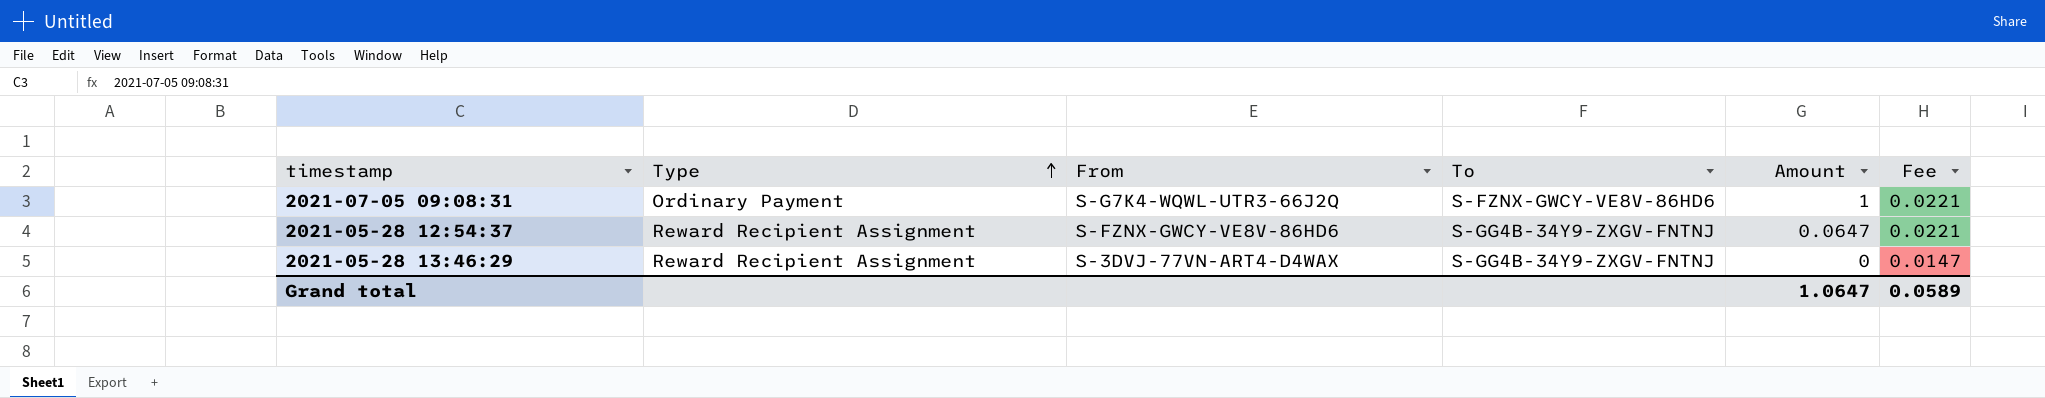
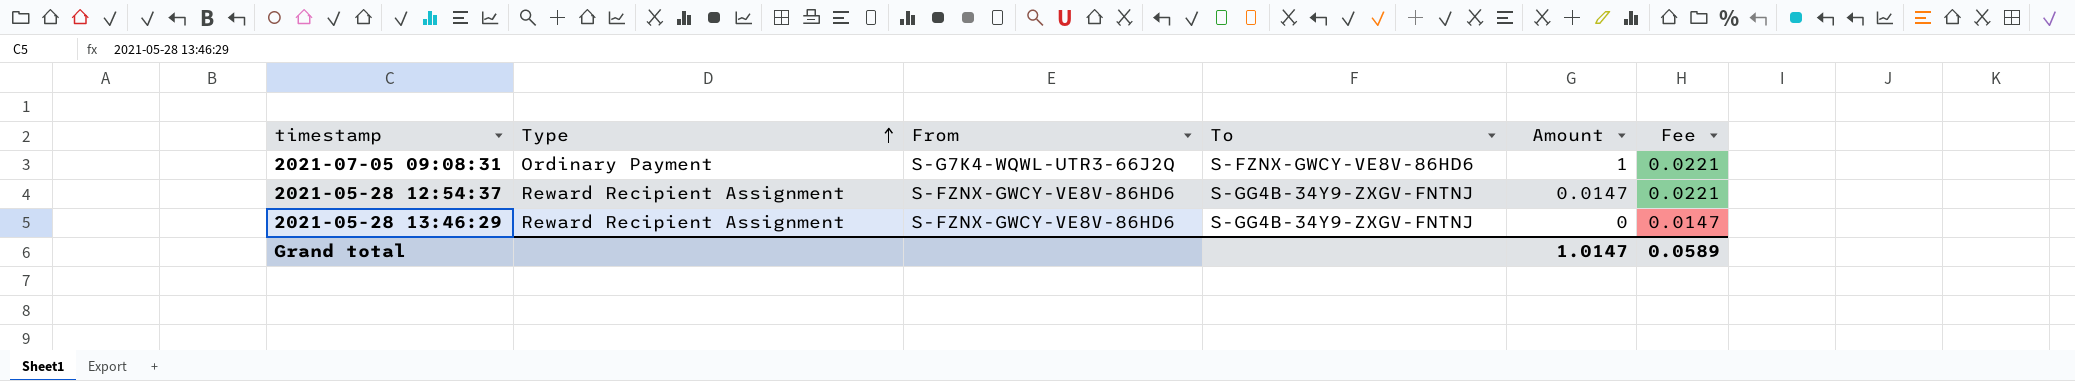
2021-05-28 12:54:37 | Amount: 0.0647 -> 0.0147
2021-05-28 13:46:29 | From: S-3DVJ-77VN-ART4-D4WAX -> S-FZNX-GWCY-VE8V-86HD6
Grand total | Amount: 1.0647 -> 1.0147

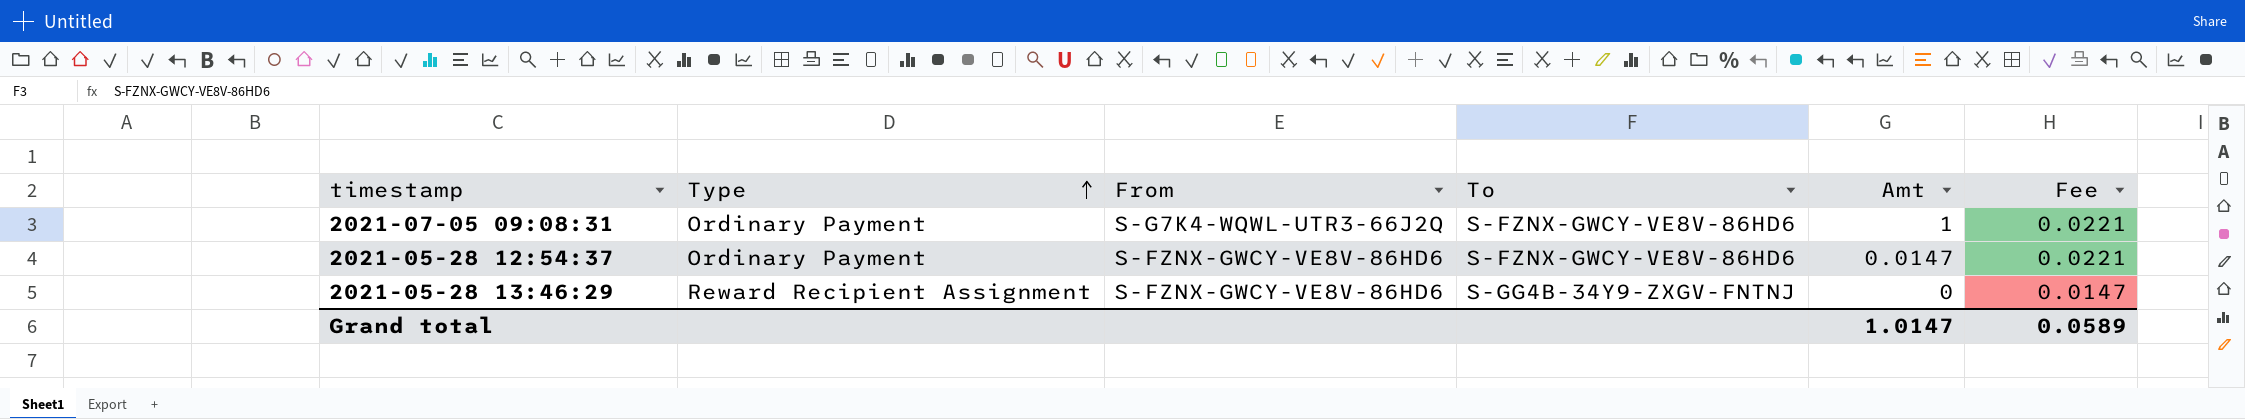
column name: Amount -> Amt
2021-05-28 12:54:37 | Type: Reward Recipient Assignment -> Ordinary Payment
2021-05-28 12:54:37 | To: S-GG4B-34Y9-ZXGV-FNTNJ -> S-FZNX-GWCY-VE8V-86HD6

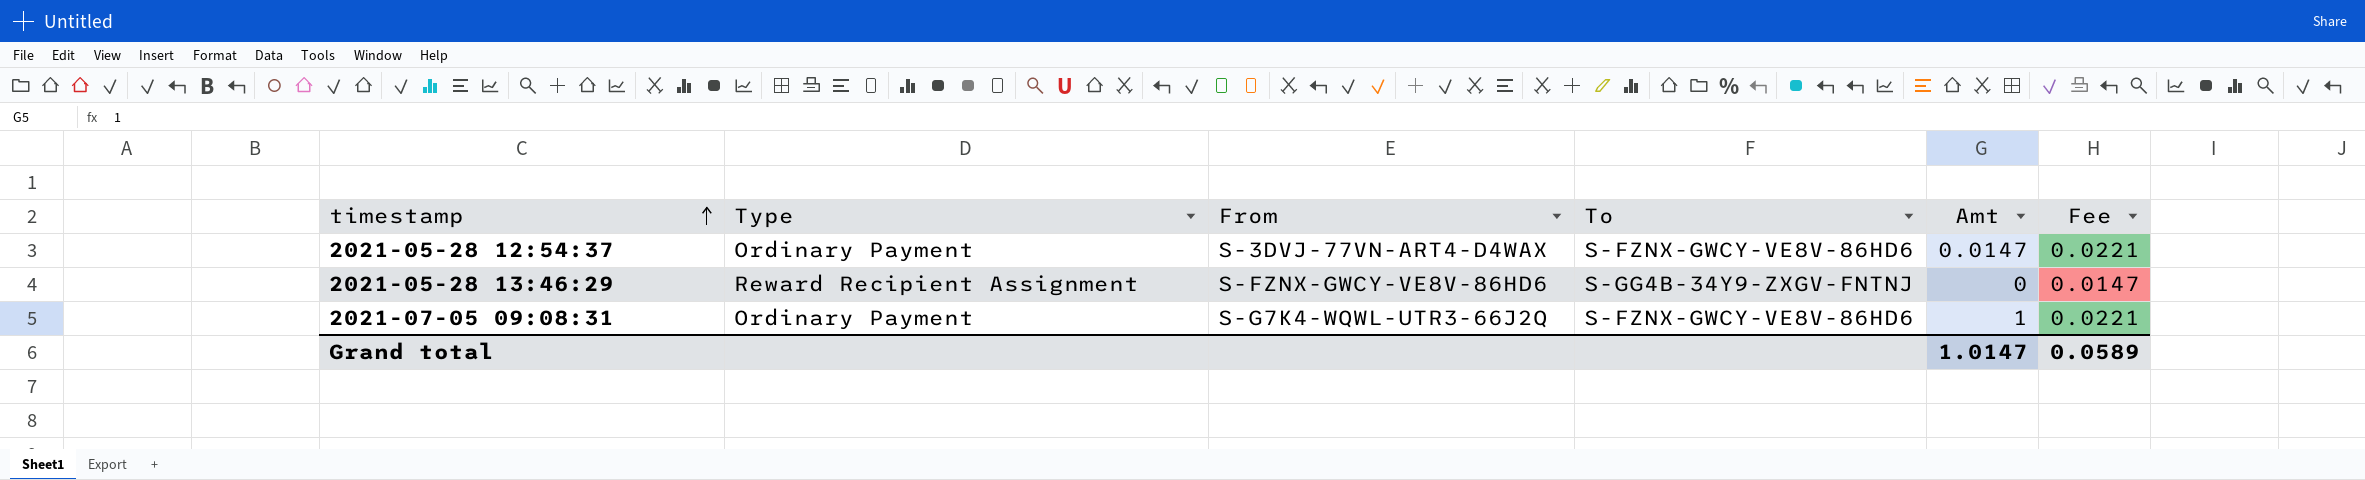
row order: Type ascending -> timestamp ascending
2021-05-28 12:54:37 | From: S-FZNX-GWCY-VE8V-86HD6 -> S-3DVJ-77VN-ART4-D4WAX

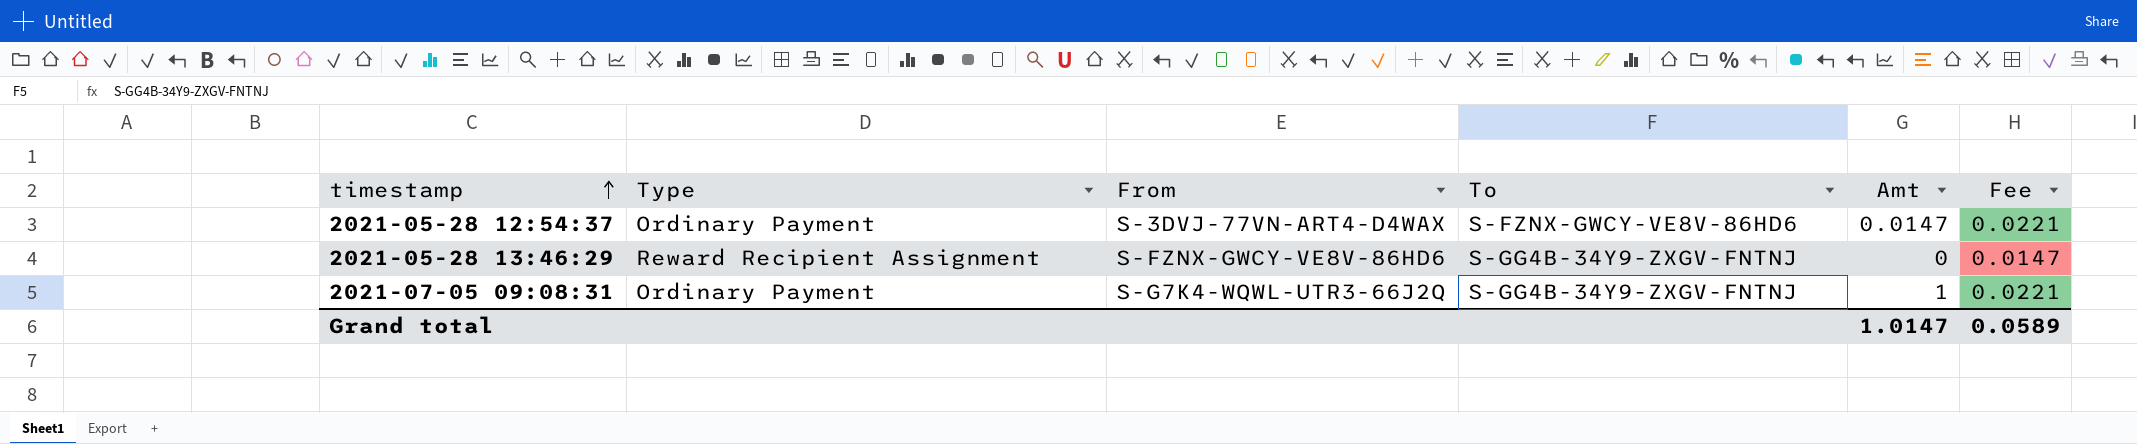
2021-07-05 09:08:31 | To: S-FZNX-GWCY-VE8V-86HD6 -> S-GG4B-34Y9-ZXGV-FNTNJ

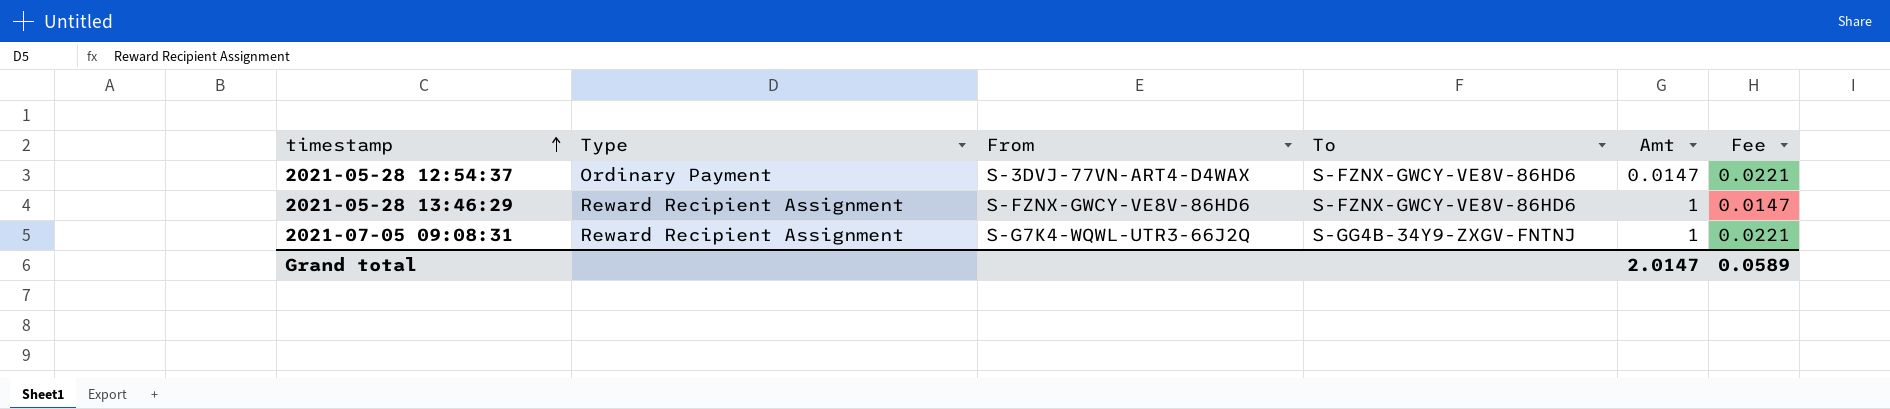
2021-05-28 13:46:29 | To: S-GG4B-34Y9-ZXGV-FNTNJ -> S-FZNX-GWCY-VE8V-86HD6
2021-05-28 13:46:29 | Amt: 0 -> 1
2021-07-05 09:08:31 | Type: Ordinary Payment -> Reward Recipient Assignment
Grand total | Amt: 1.0147 -> 2.0147

